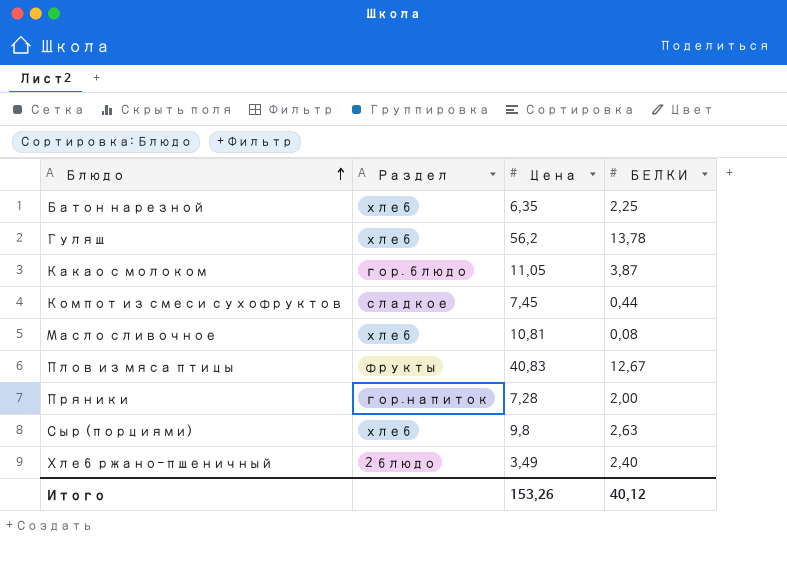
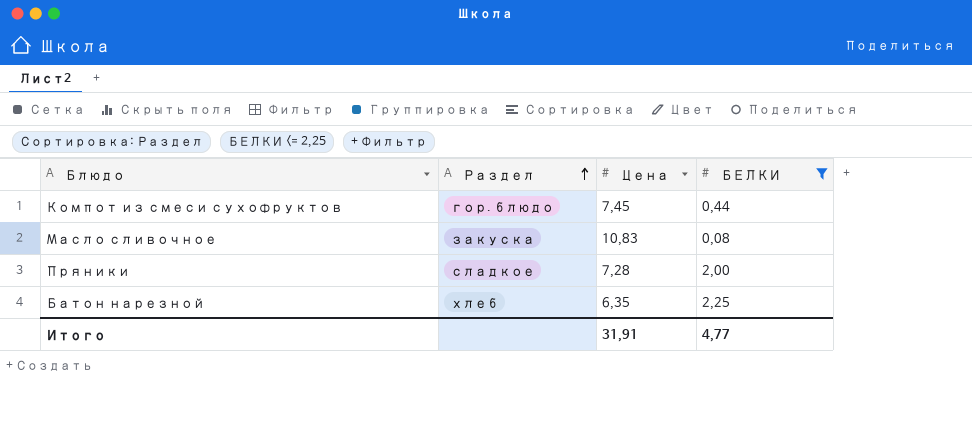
filter: none -> БЕЛКИ <= 2,25
row order: Блюдо ascending -> Раздел ascending
Компот из смеси сухофруктов | Раздел: сладкое -> гор. блюдо
Масло сливочное | Раздел: хлеб -> закуска
Масло сливочное | Цена: 10,81 -> 10,83
Пряники | Раздел: гор.напиток -> сладкое
Итого | Цена: 153,26 -> 31,91
Итого | БЕЛКИ: 40,12 -> 4,77

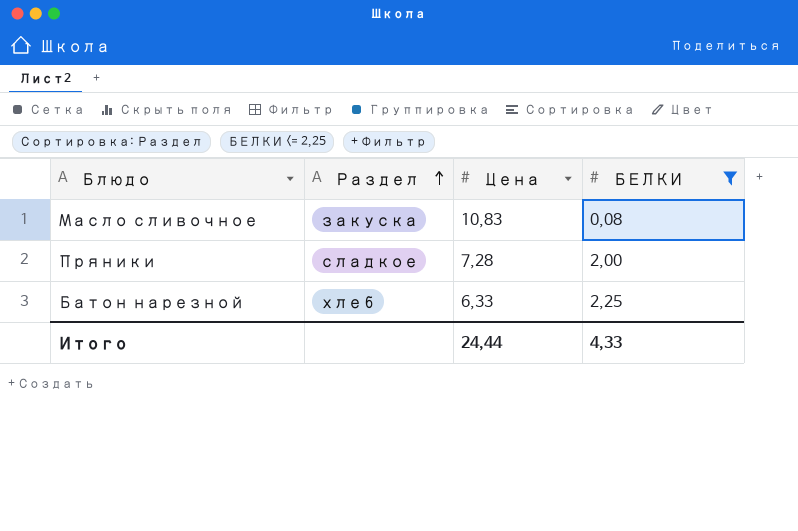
row Компот из смеси сухофруктов: гор. блюдо | 7,45 | 0,44 -> none
Батон нарезной | Цена: 6,35 -> 6,33
Итого | Цена: 31,91 -> 24,44
Итого | БЕЛКИ: 4,77 -> 4,33

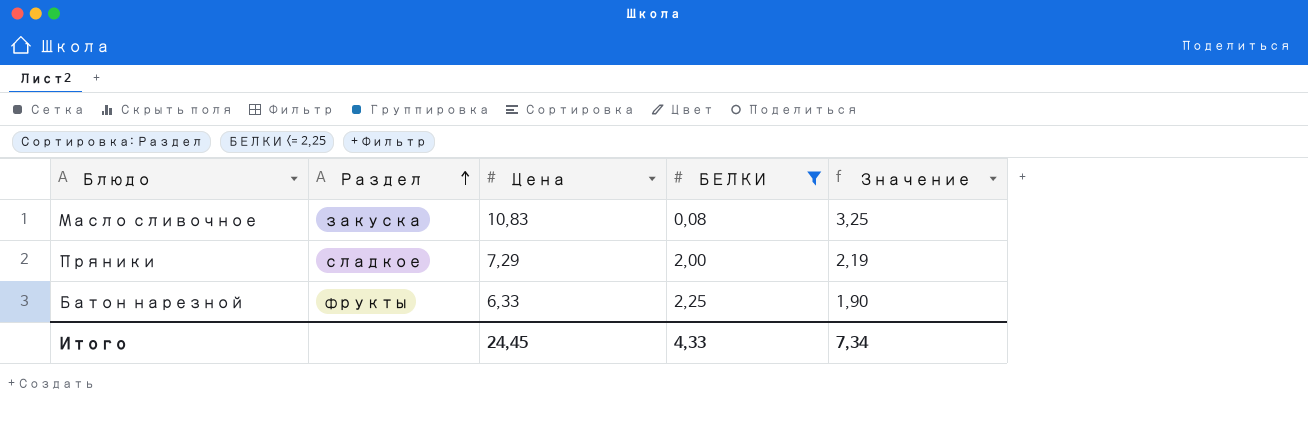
column Значение | formula: none -> [Цена] * 0,3
Пряники | Цена: 7,28 -> 7,29
Батон нарезной | Раздел: хлеб -> фрукты
Итого | Цена: 24,44 -> 24,45

